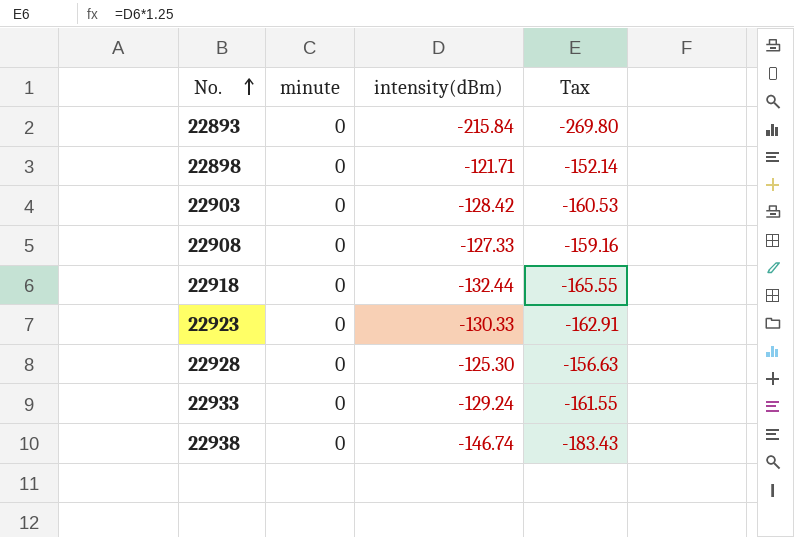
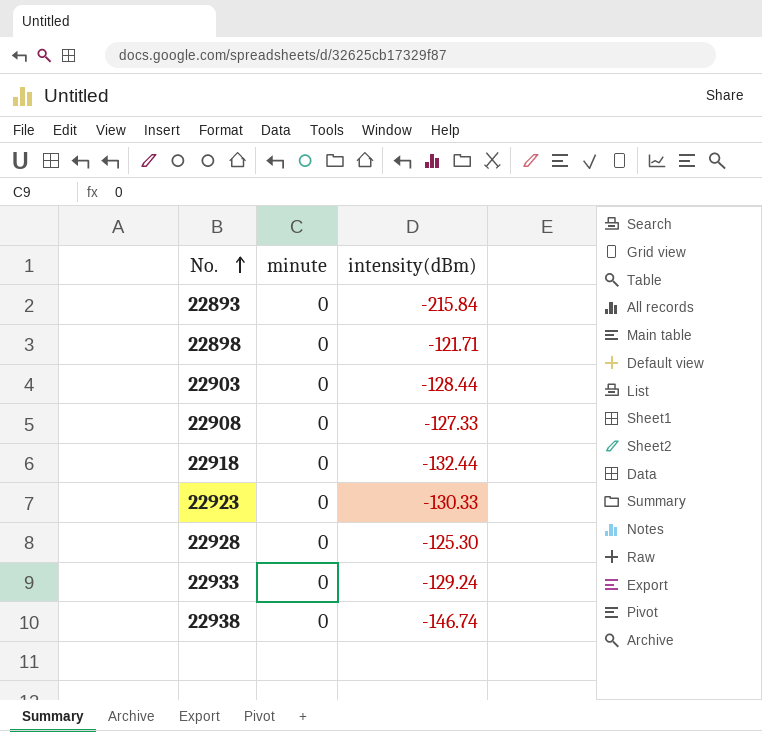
column Tax | formula: [intensity(dBm)] * 1.25 -> none
22903 | intensity(dBm): -128.42 -> -128.44

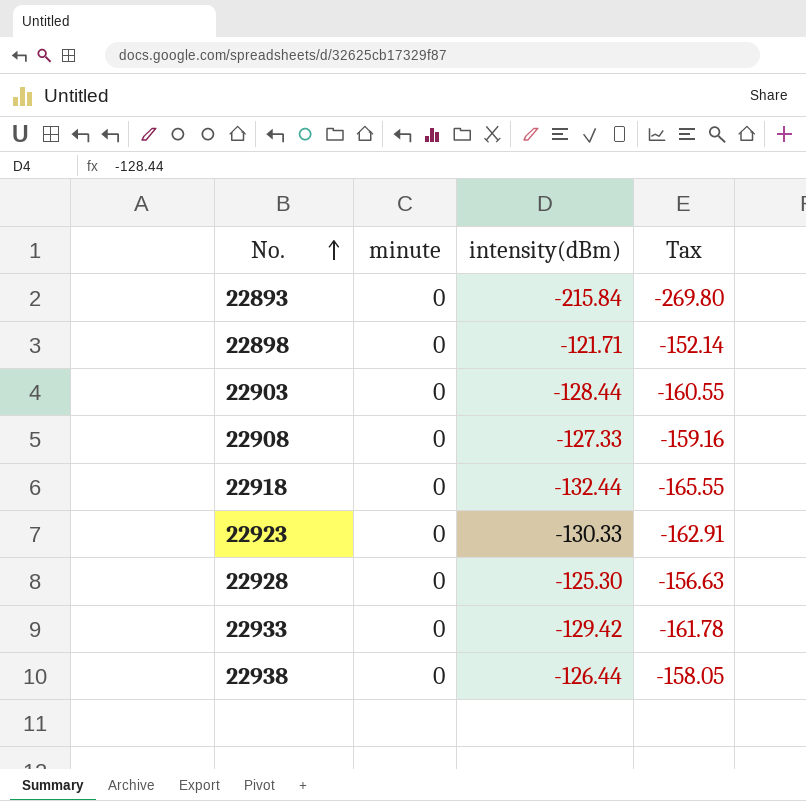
column Tax | formula: none -> [intensity(dBm)] * 1.25
22933 | intensity(dBm): -129.24 -> -129.42
22938 | intensity(dBm): -146.74 -> -126.44

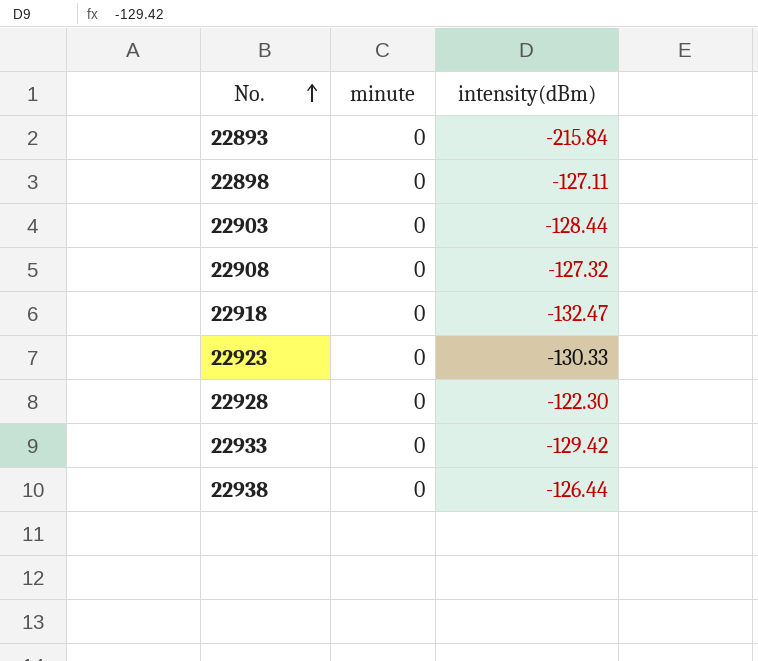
column Tax | formula: [intensity(dBm)] * 1.25 -> none
22898 | intensity(dBm): -121.71 -> -127.11
22908 | intensity(dBm): -127.33 -> -127.32
22918 | intensity(dBm): -132.44 -> -132.47
22928 | intensity(dBm): -125.30 -> -122.30

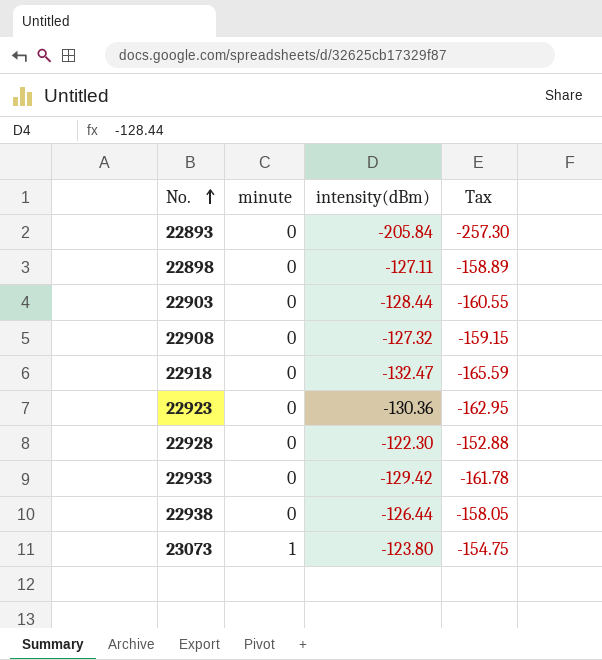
column Tax | formula: none -> [intensity(dBm)] * 1.25
22893 | intensity(dBm): -215.84 -> -205.84
22923 | intensity(dBm): -130.33 -> -130.36
row 23073: none -> 1 | -123.80 | -154.75

